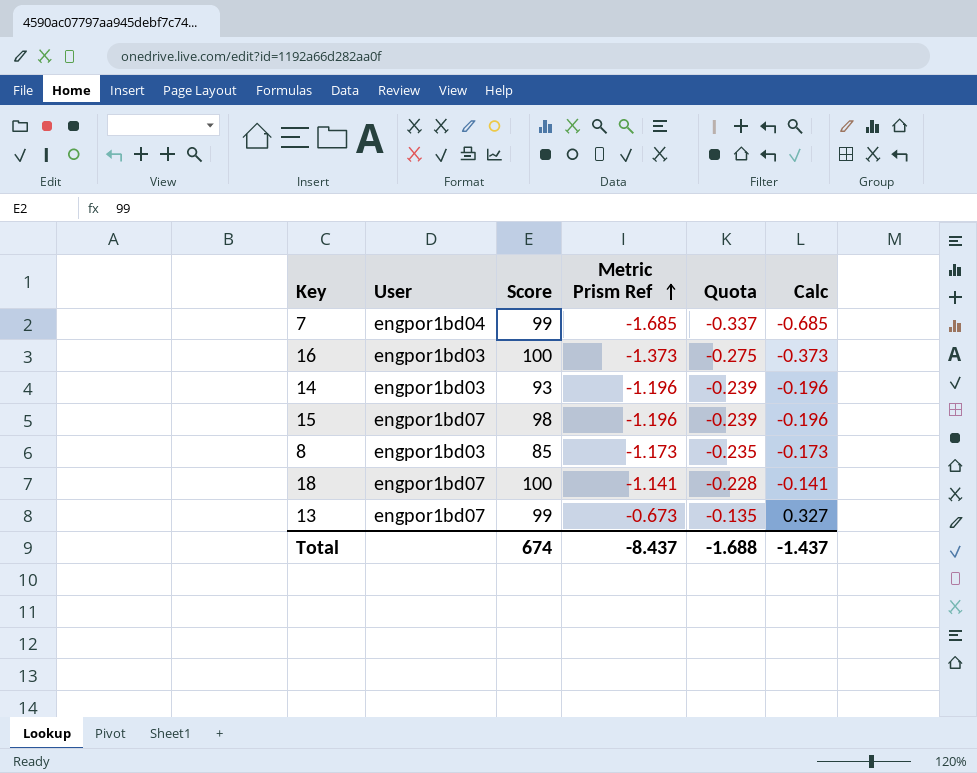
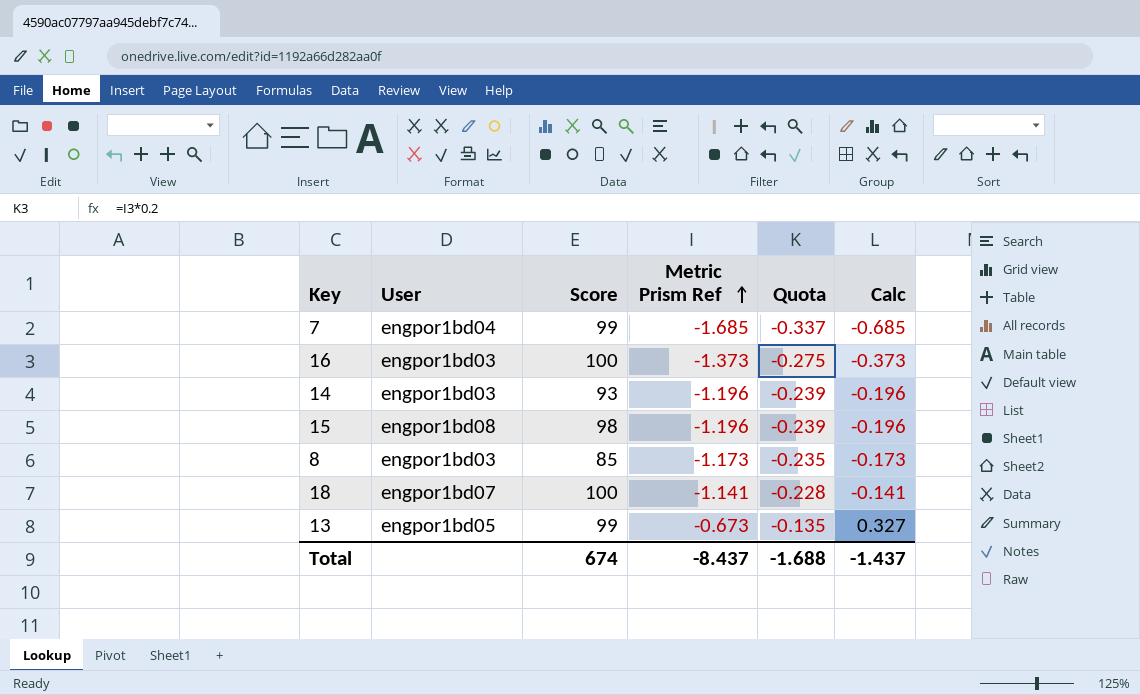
15 | User: engpor1bd07 -> engpor1bd08
13 | User: engpor1bd07 -> engpor1bd05

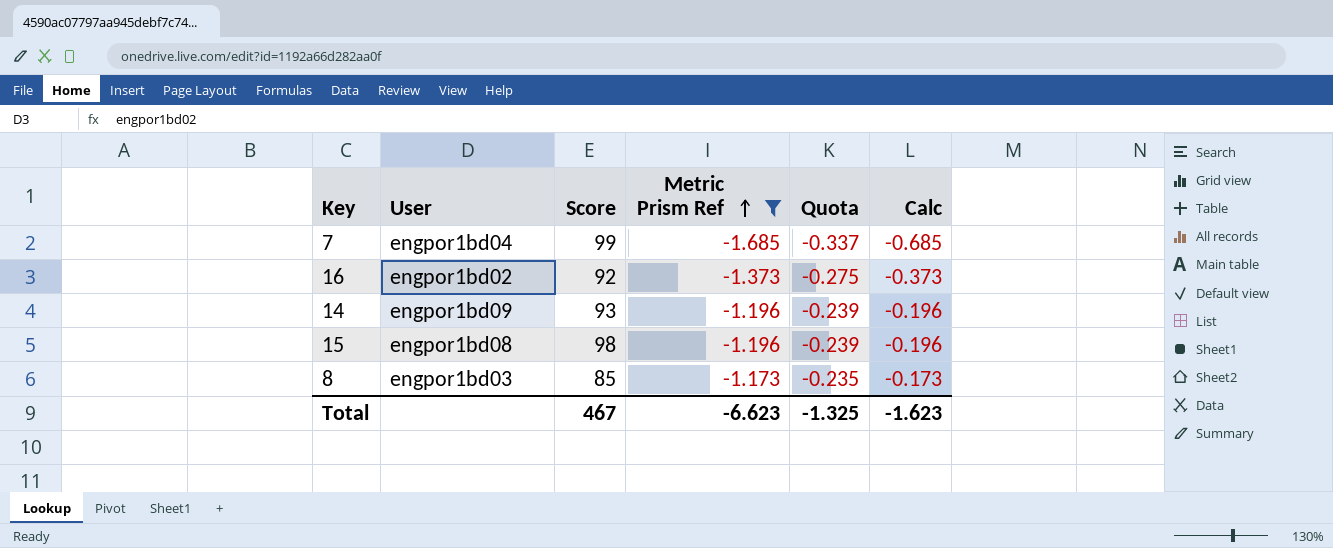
filter: none -> Metric Prism Ref <= -1.173
16 | User: engpor1bd03 -> engpor1bd02
16 | Score: 100 -> 92
14 | User: engpor1bd03 -> engpor1bd09
Total | Score: 674 -> 467
Total | Metric Prism Ref: -8.437 -> -6.623
Total | Quota: -1.688 -> -1.325
Total | Calc: -1.437 -> -1.623

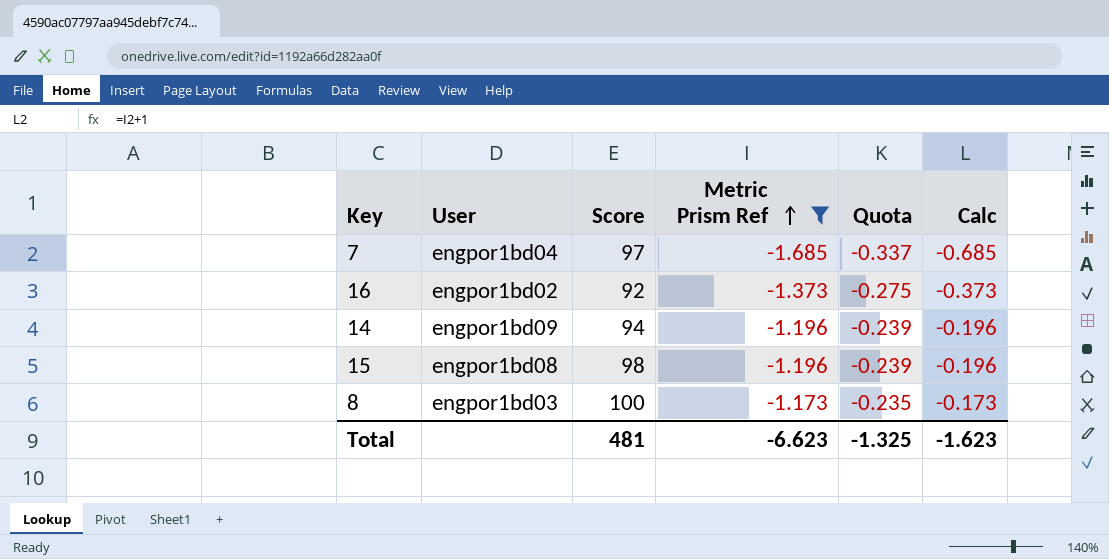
7 | Score: 99 -> 97
14 | Score: 93 -> 94
8 | Score: 85 -> 100
Total | Score: 467 -> 481

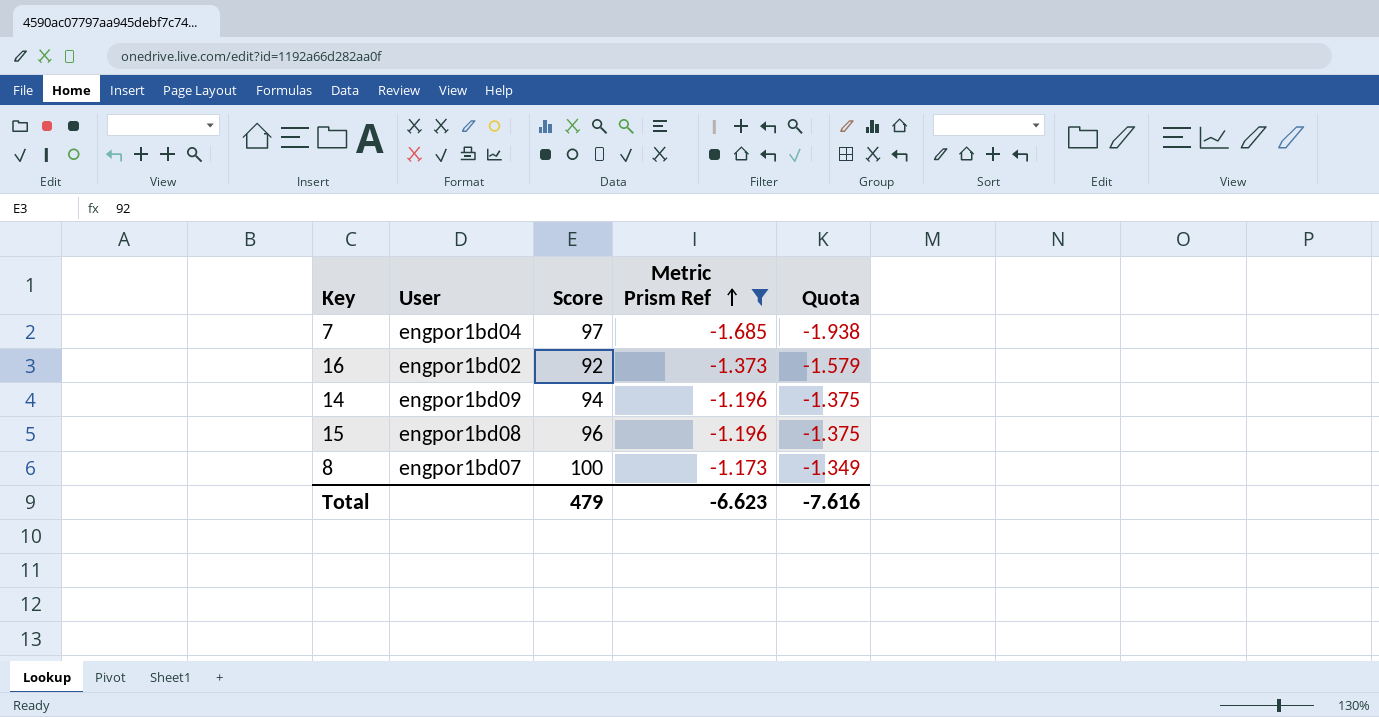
column Calc | formula: [Metric Prism Ref] + 1 -> none
column Quota | formula: [Metric Prism Ref] * 0.2 -> [Metric Prism Ref] * 1.15
15 | Score: 98 -> 96
8 | User: engpor1bd03 -> engpor1bd07
Total | Score: 481 -> 479
Total | Quota: -1.325 -> -7.616

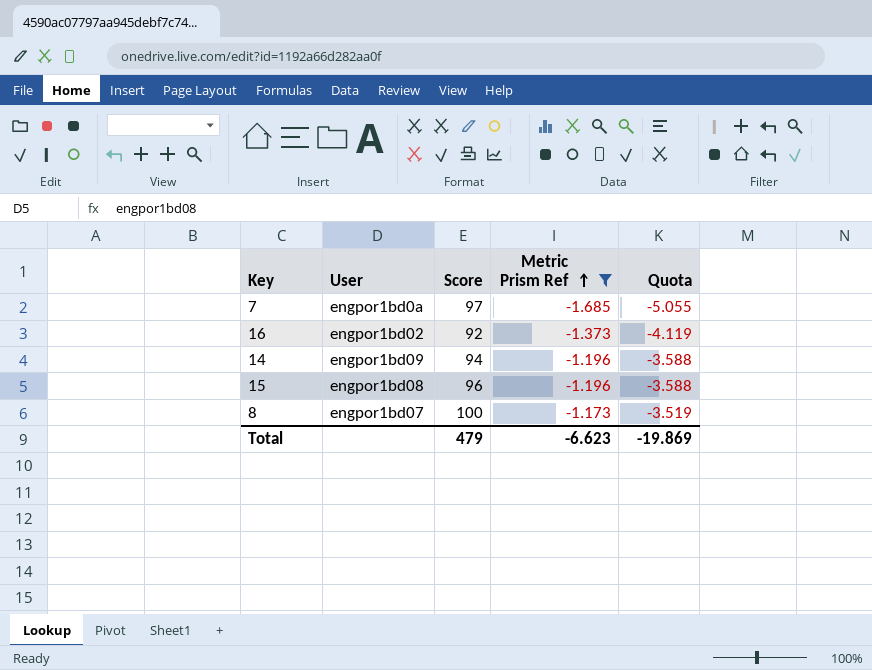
column Quota | formula: [Metric Prism Ref] * 1.15 -> [Metric Prism Ref] * 3
7 | User: engpor1bd04 -> engpor1bd0a
Total | Quota: -7.616 -> -19.869

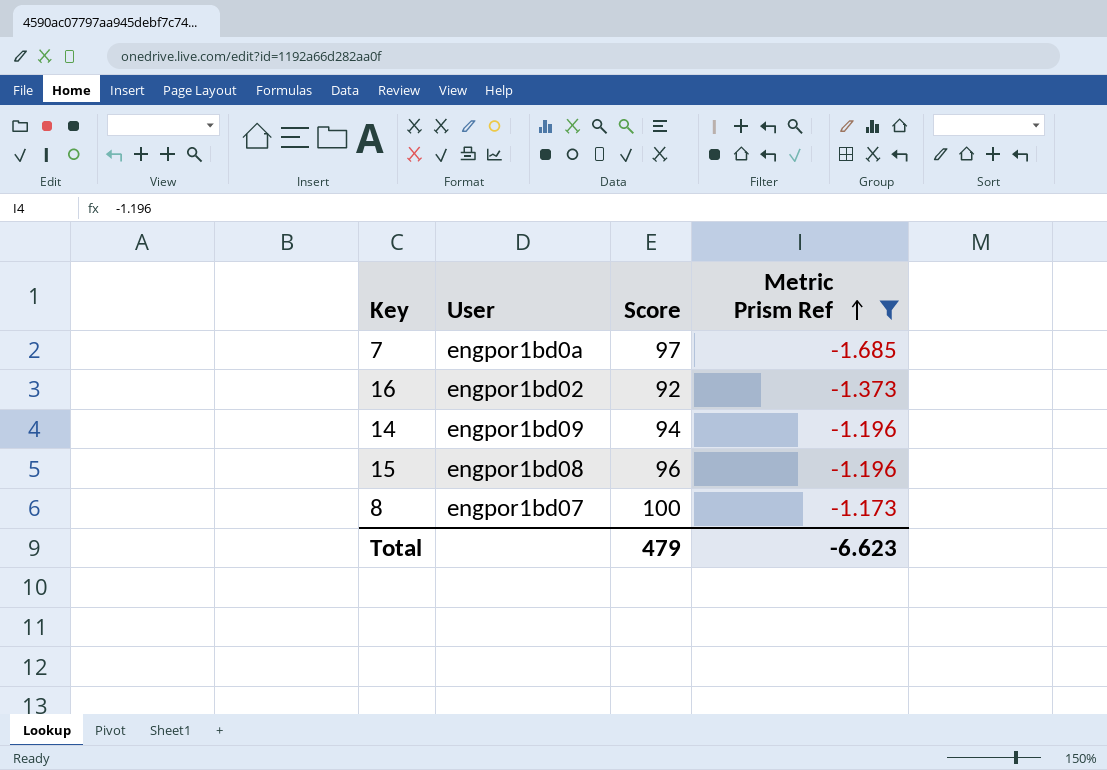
column Quota | formula: [Metric Prism Ref] * 3 -> none

